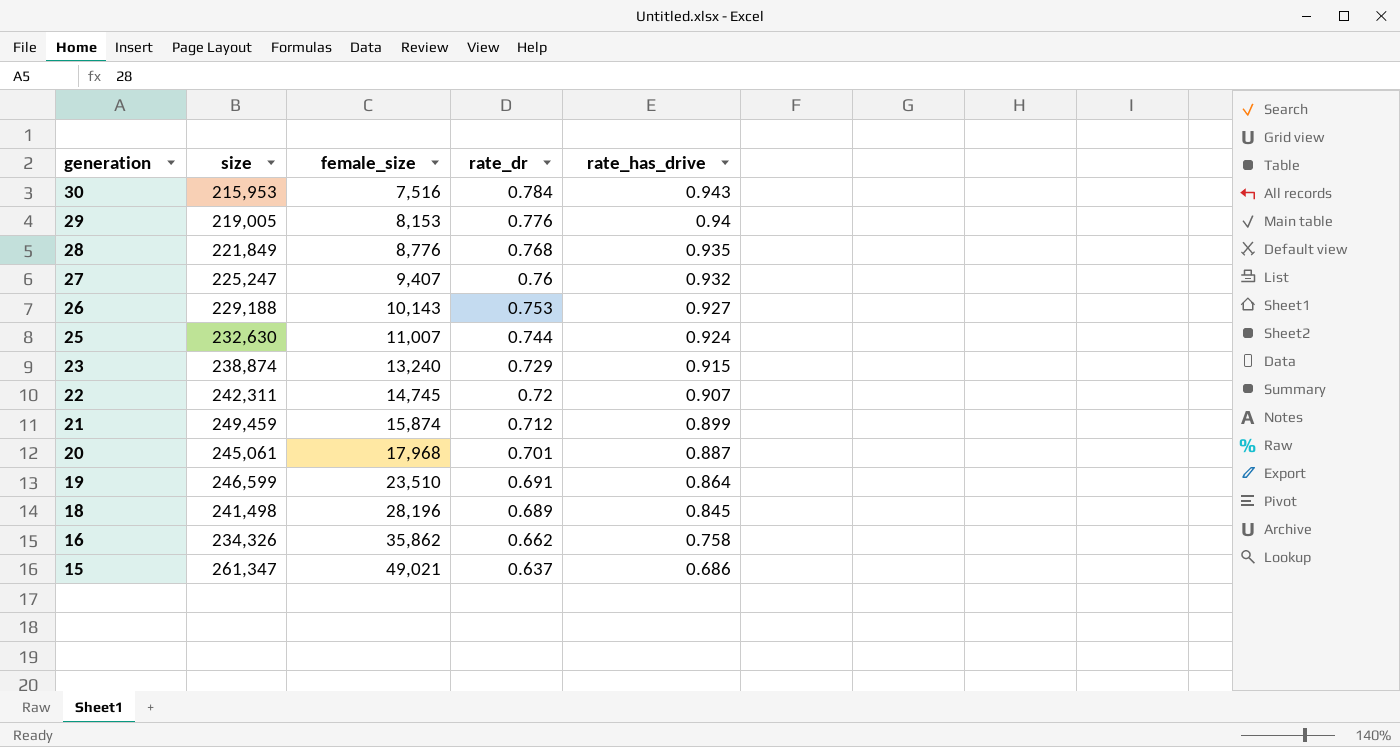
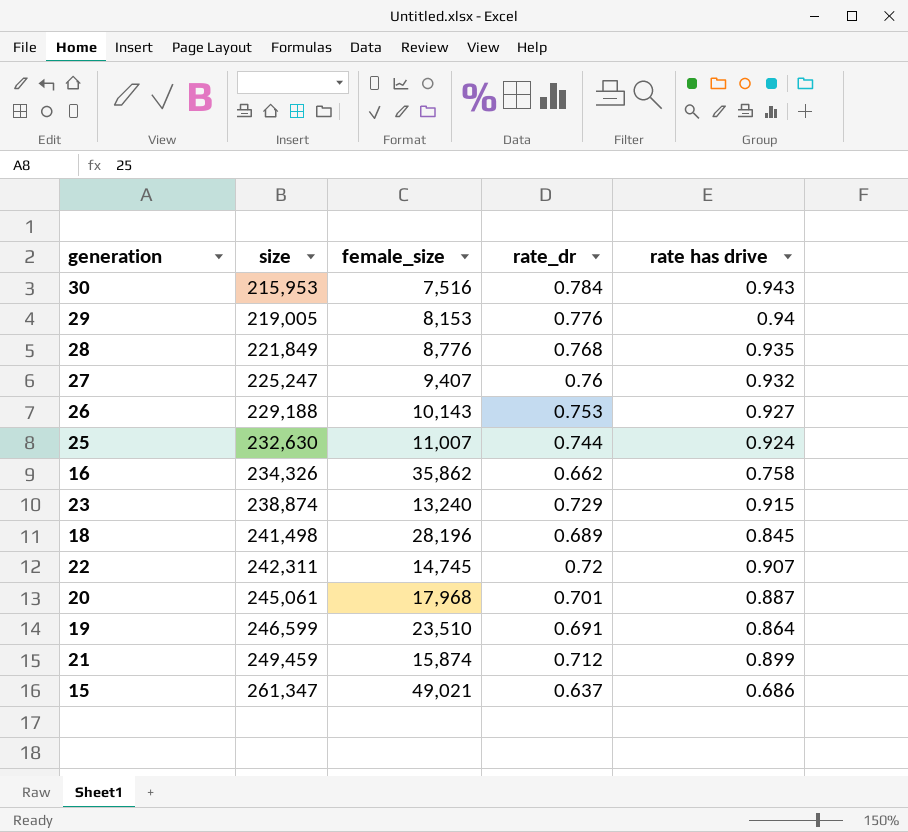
row order: generation descending -> size ascending
column name: rate_has_drive -> rate has drive

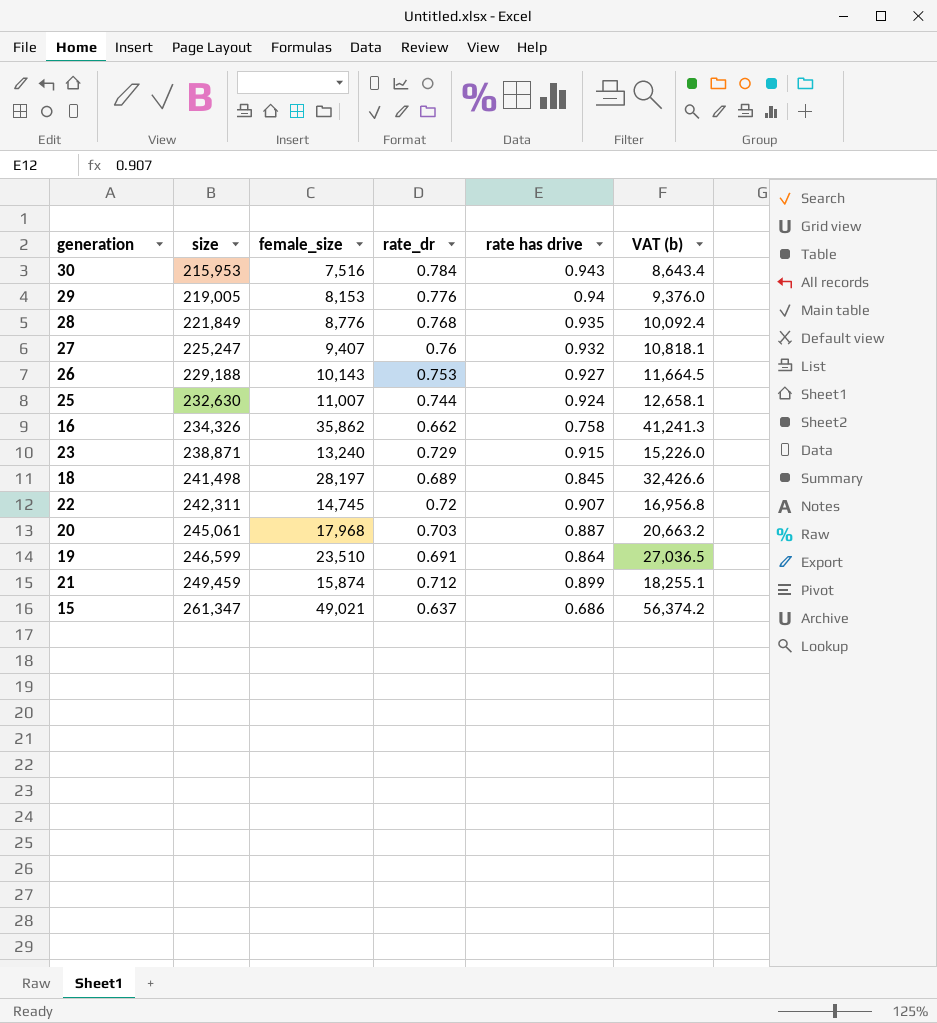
column VAT (b) | formula: none -> [female_size] * 1.15
23 | size: 238,874 -> 238,871
18 | female_size: 28,196 -> 28,197
20 | rate_dr: 0.701 -> 0.703

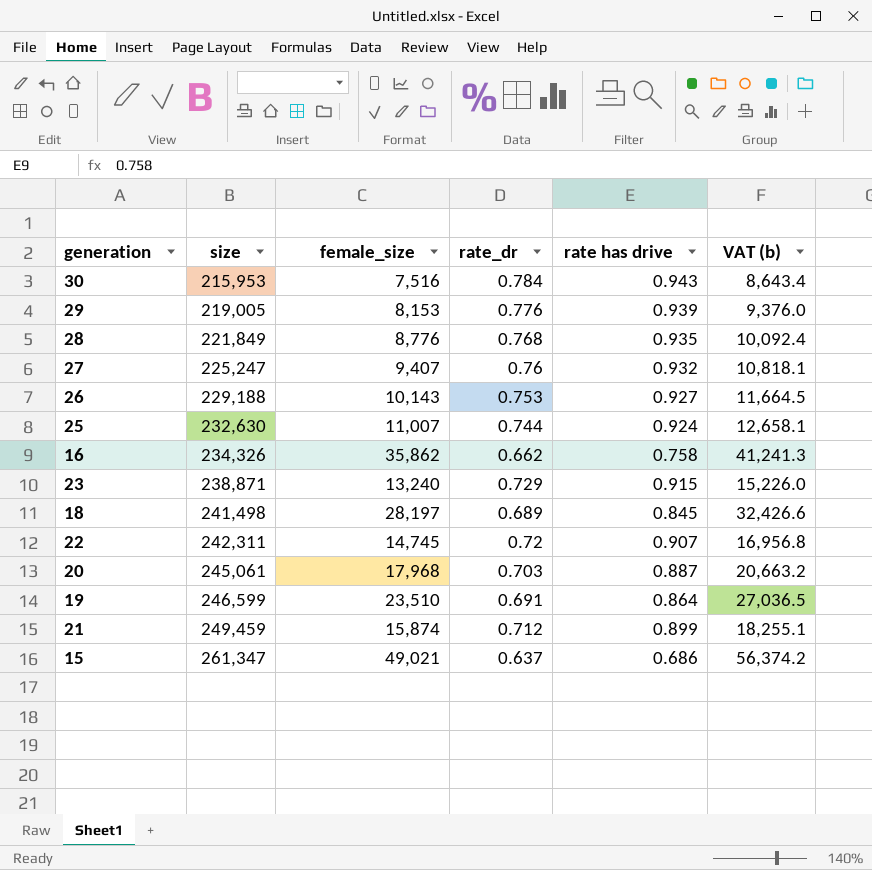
29 | rate has drive: 0.94 -> 0.939

